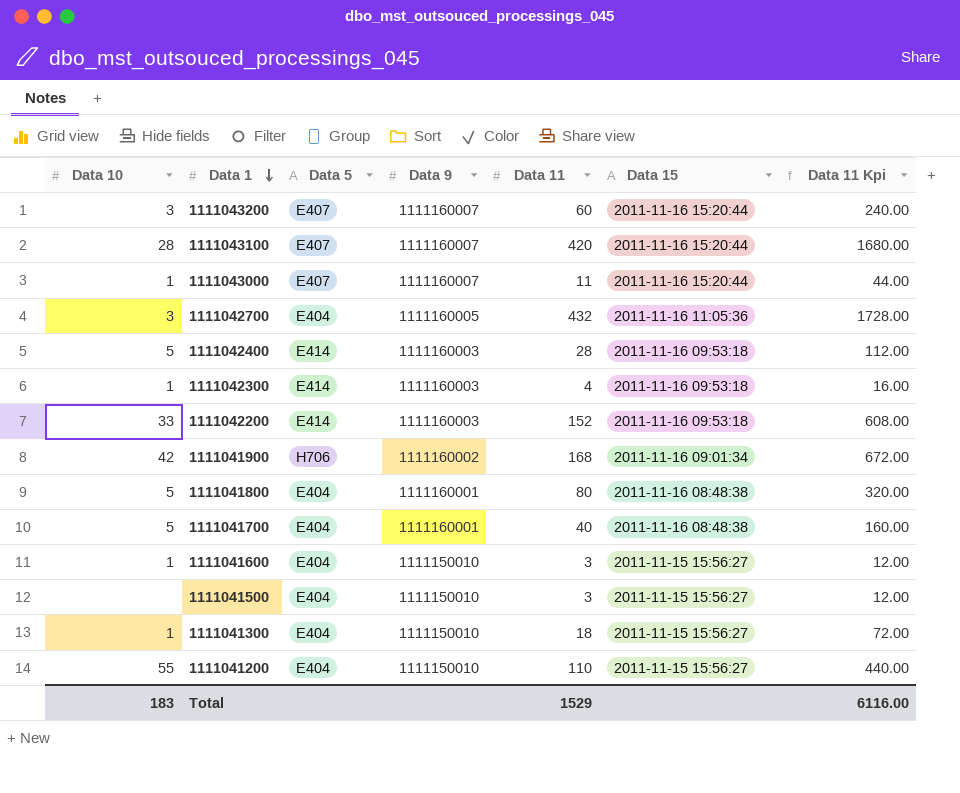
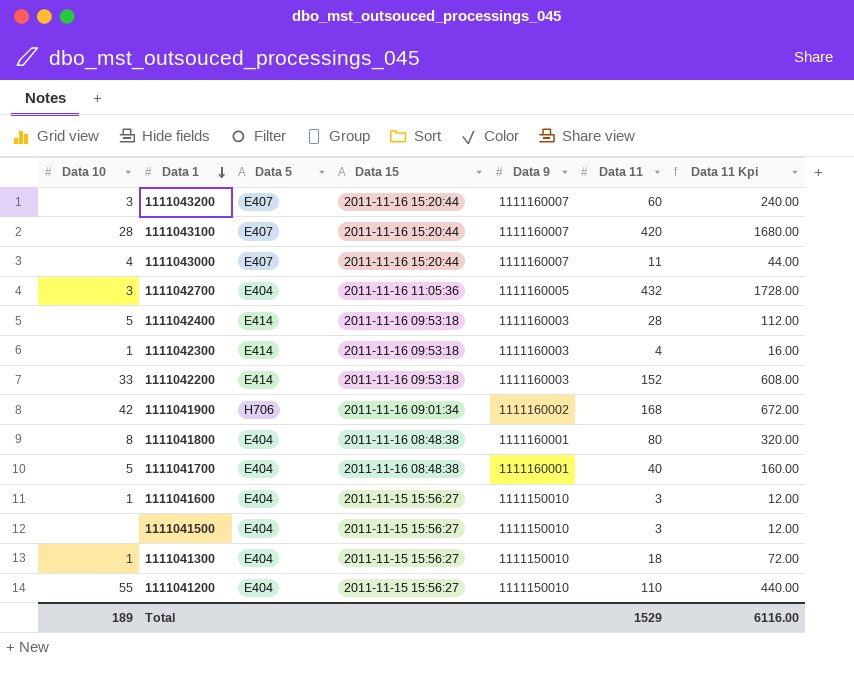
column Data 15 | position: 6 -> 4
1111043000 | Data 10: 1 -> 4
1111041800 | Data 10: 5 -> 8
Total | Data 10: 183 -> 189

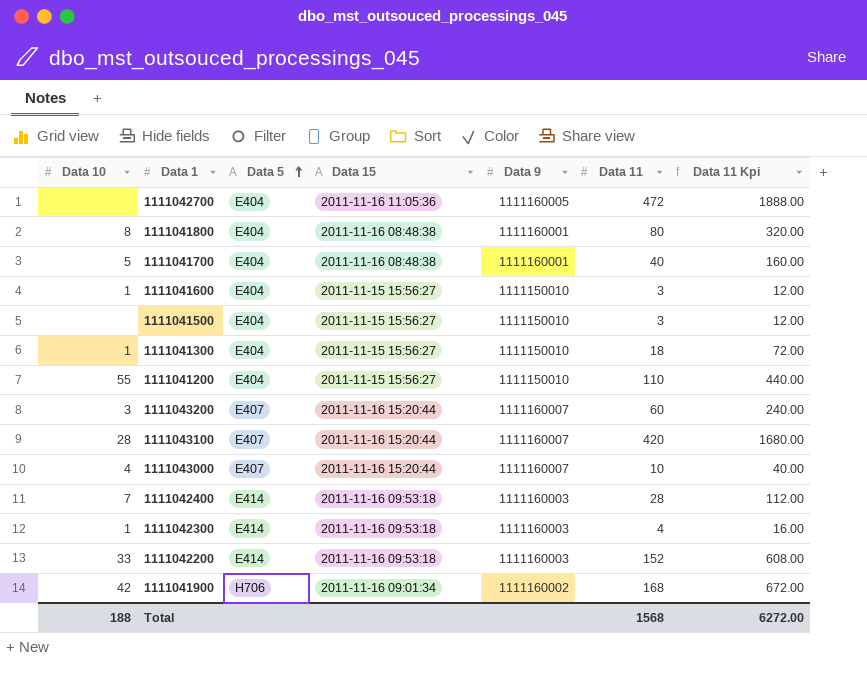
row order: Data 1 descending -> Data 5 ascending
1111042700 | Data 10: 3 -> none
1111042700 | Data 11: 432 -> 472
1111042700 | Data 11 Kpi: 1728.00 -> 1888.00
1111043000 | Data 11: 11 -> 10
1111043000 | Data 11 Kpi: 44.00 -> 40.00
1111042400 | Data 10: 5 -> 7
Total | Data 10: 189 -> 188
Total | Data 11: 1529 -> 1568
Total | Data 11 Kpi: 6116.00 -> 6272.00

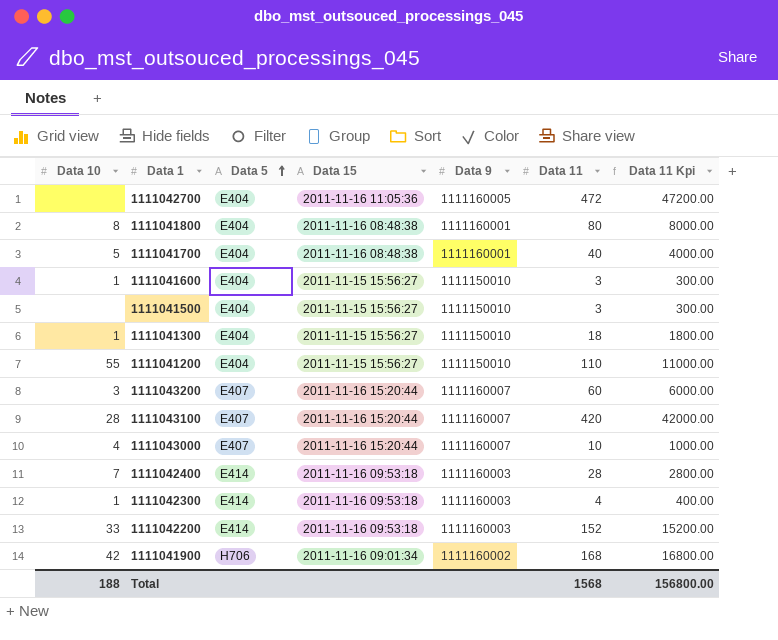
column Data 11 Kpi | formula: [Data 11] * 4 -> [Data 11] * 100
Total | Data 11 Kpi: 6272.00 -> 156800.00

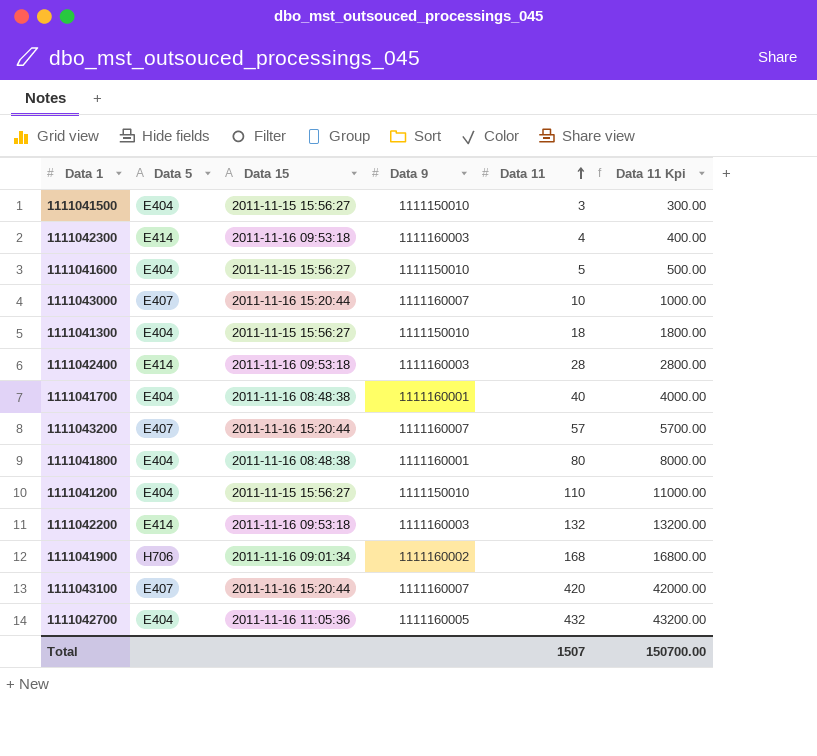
row order: Data 5 ascending -> Data 11 ascending
column Data 10 | position: 1 -> none
1111041600 | Data 11: 3 -> 5
1111041600 | Data 11 Kpi: 300.00 -> 500.00
1111043200 | Data 11: 60 -> 57
1111043200 | Data 11 Kpi: 6000.00 -> 5700.00
1111042200 | Data 11: 152 -> 132
1111042200 | Data 11 Kpi: 15200.00 -> 13200.00
1111042700 | Data 11: 472 -> 432
1111042700 | Data 11 Kpi: 47200.00 -> 43200.00
Total | Data 11: 1568 -> 1507
Total | Data 11 Kpi: 156800.00 -> 150700.00

